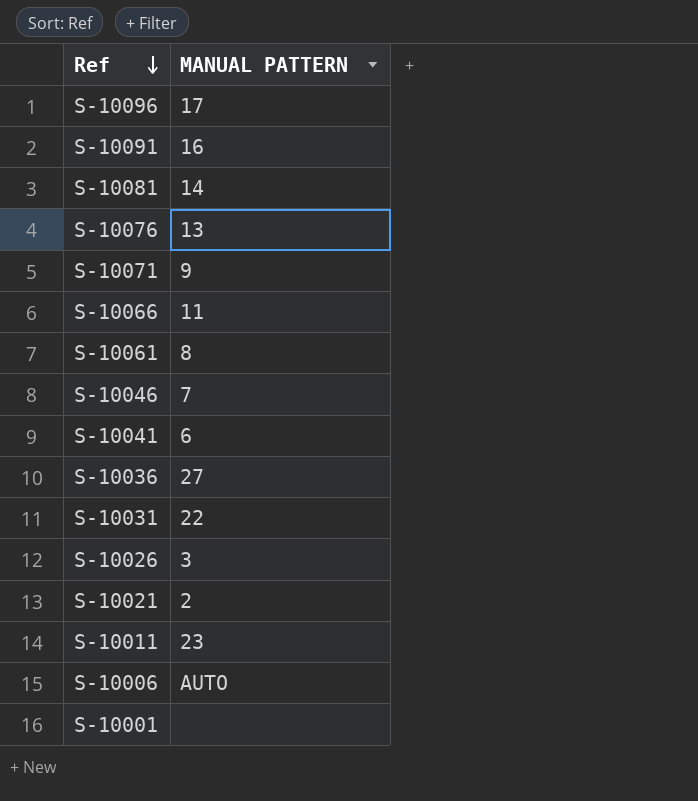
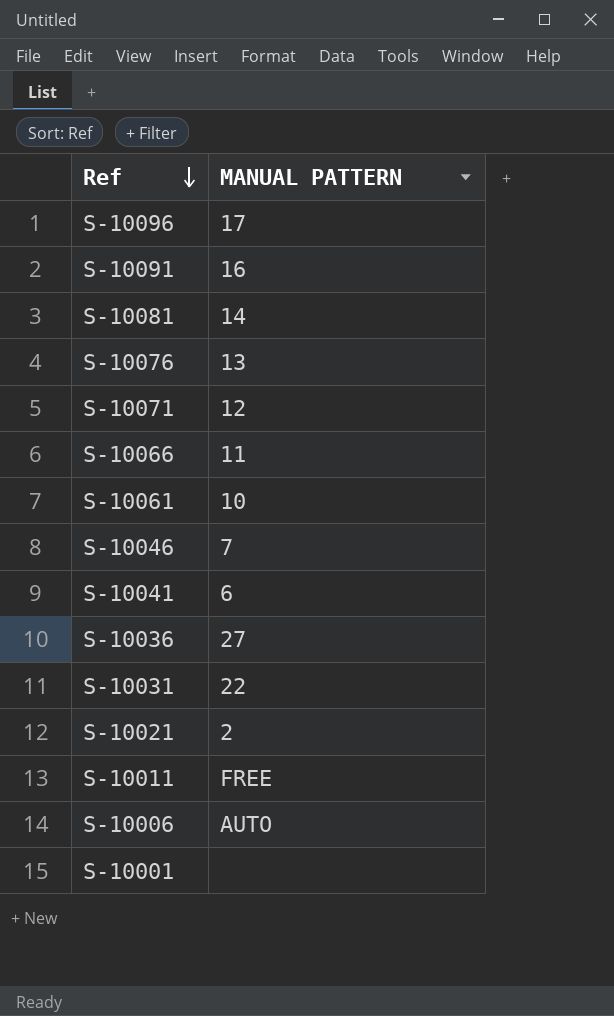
row S-10026: 3 -> none
S-10071 | MANUAL PATTERN: 9 -> 12
S-10061 | MANUAL PATTERN: 8 -> 10
S-10011 | MANUAL PATTERN: 23 -> FREE

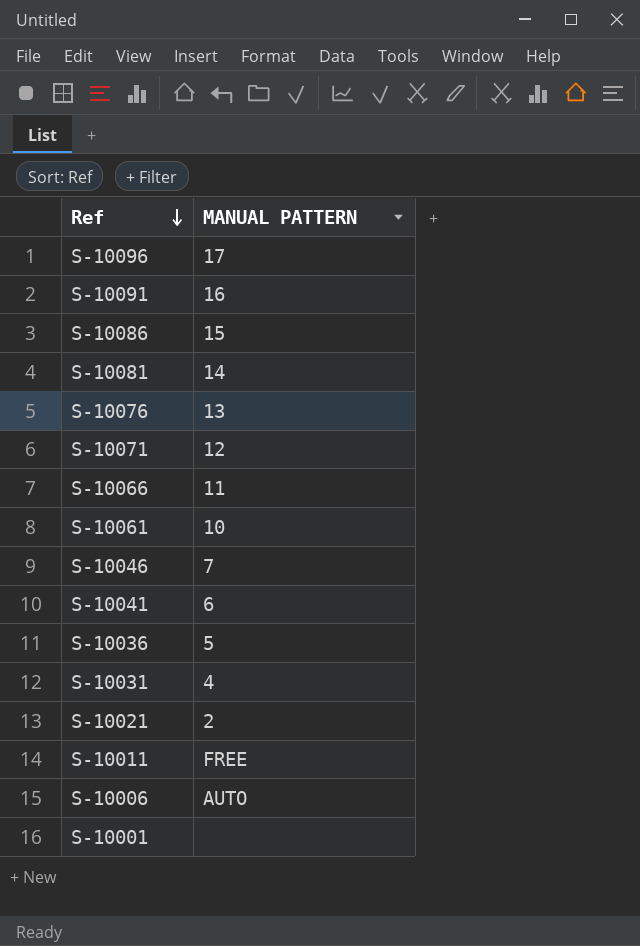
row S-10086: none -> 15
S-10036 | MANUAL PATTERN: 27 -> 5
S-10031 | MANUAL PATTERN: 22 -> 4

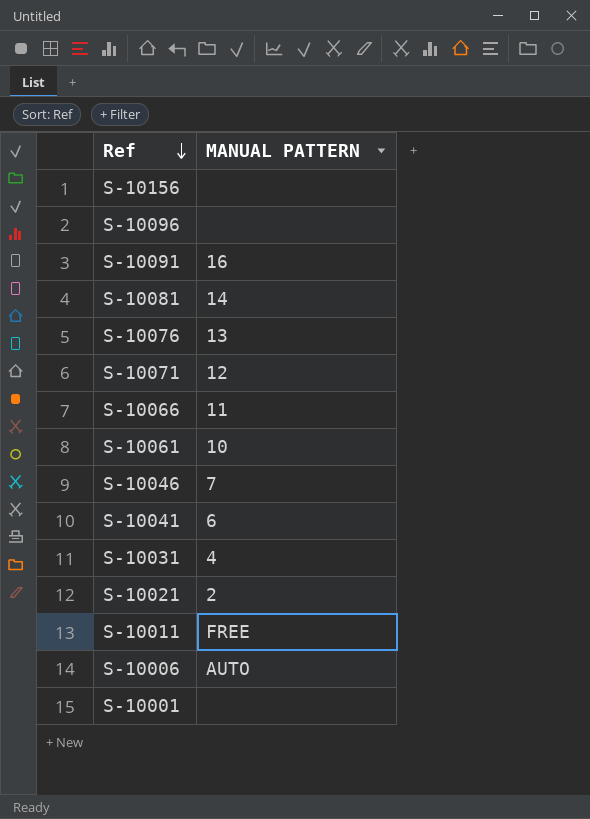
row S-10086: 15 -> none
row S-10036: 5 -> none
row S-10156: none -> none
S-10096 | MANUAL PATTERN: 17 -> none

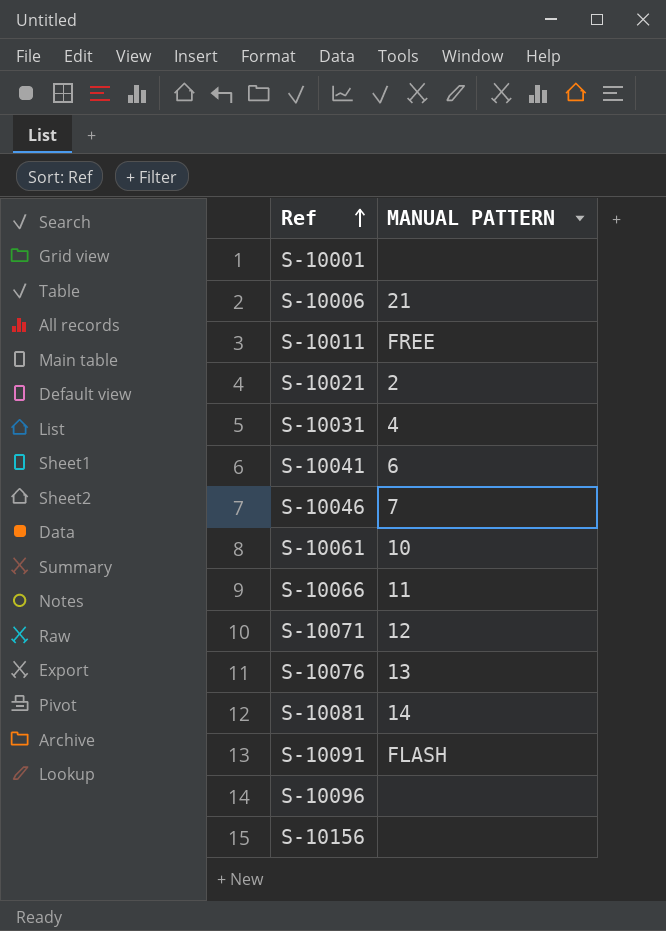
row order: Ref descending -> Ref ascending
S-10006 | MANUAL PATTERN: AUTO -> 21
S-10091 | MANUAL PATTERN: 16 -> FLASH

